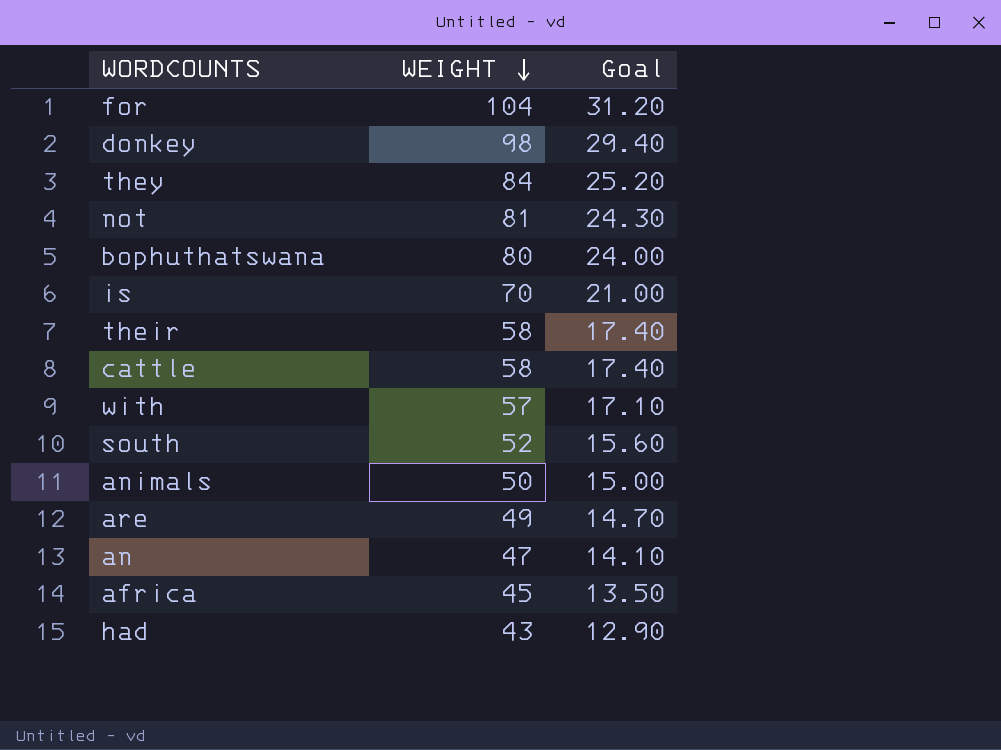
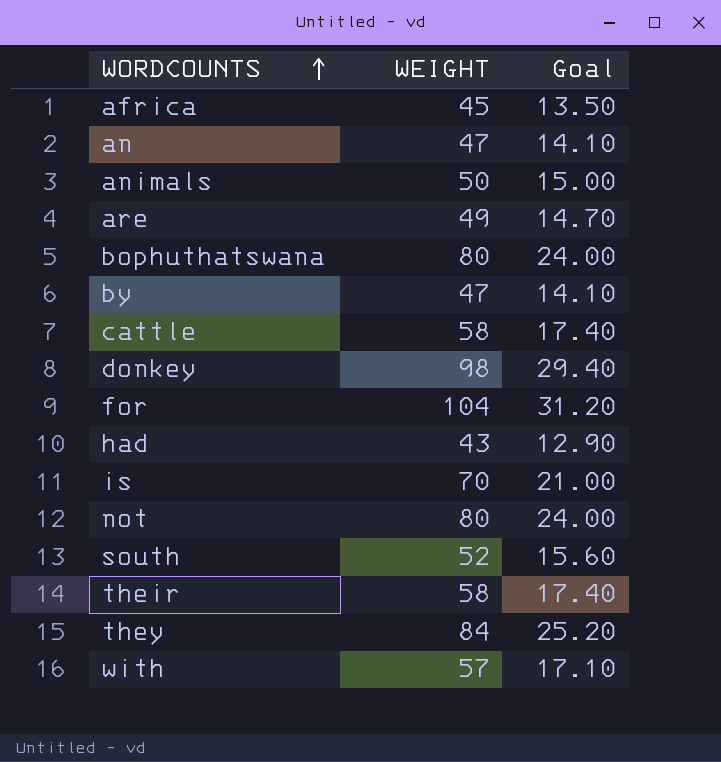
row order: WEIGHT descending -> WORDCOUNTS ascending
row by: none -> 47 | 14.10
not | WEIGHT: 81 -> 80
not | Goal: 24.30 -> 24.00

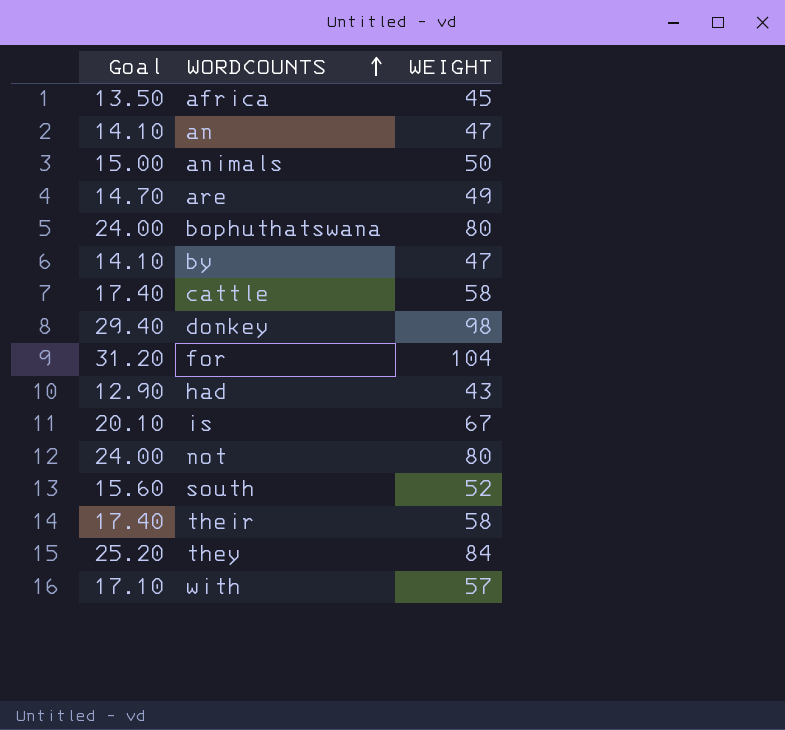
column Goal | position: 3 -> 1
is | Goal: 21.00 -> 20.10
is | WEIGHT: 70 -> 67

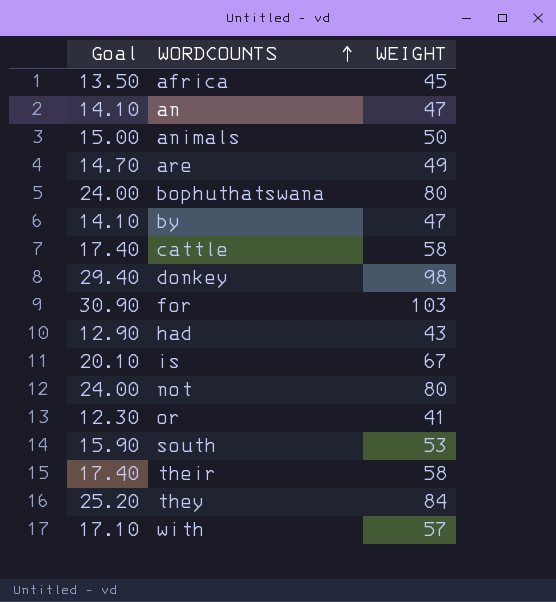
for | Goal: 31.20 -> 30.90
for | WEIGHT: 104 -> 103
row or: none -> 12.30 | 41
south | Goal: 15.60 -> 15.90
south | WEIGHT: 52 -> 53

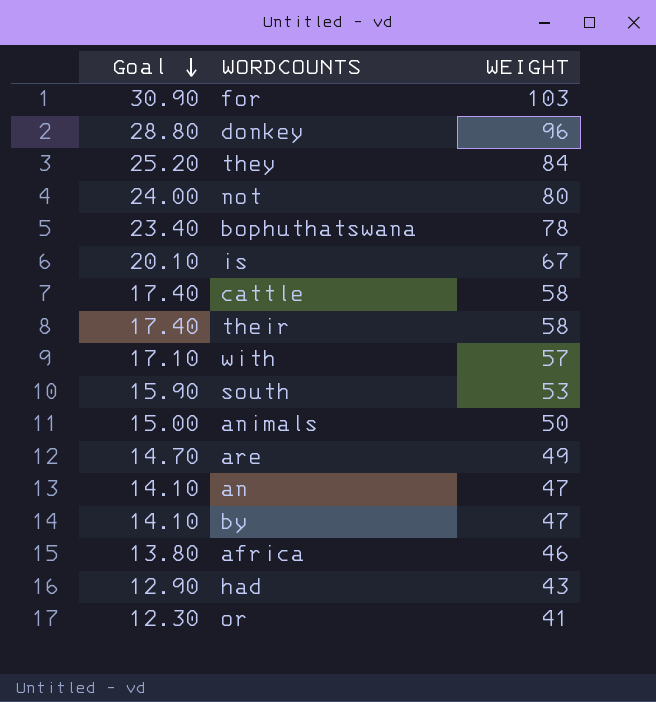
row order: WORDCOUNTS ascending -> Goal descending
donkey | Goal: 29.40 -> 28.80
donkey | WEIGHT: 98 -> 96
bophuthatswana | Goal: 24.00 -> 23.40
bophuthatswana | WEIGHT: 80 -> 78
africa | Goal: 13.50 -> 13.80
africa | WEIGHT: 45 -> 46

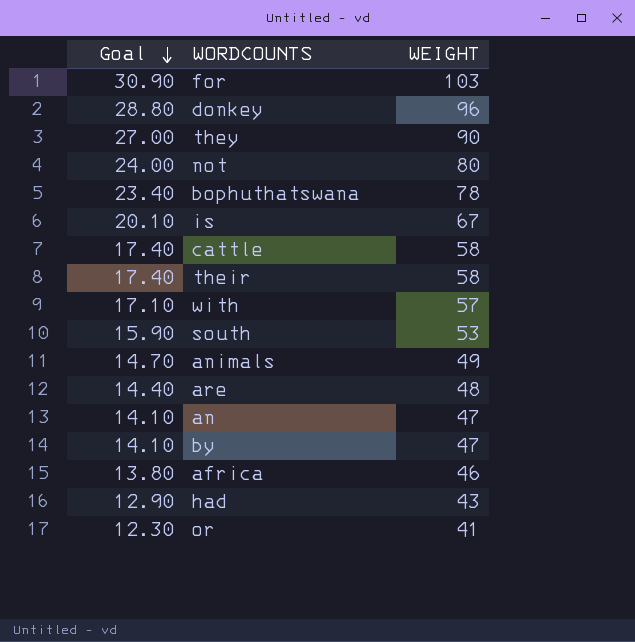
they | Goal: 25.20 -> 27.00
they | WEIGHT: 84 -> 90
animals | Goal: 15.00 -> 14.70
animals | WEIGHT: 50 -> 49
are | Goal: 14.70 -> 14.40
are | WEIGHT: 49 -> 48

